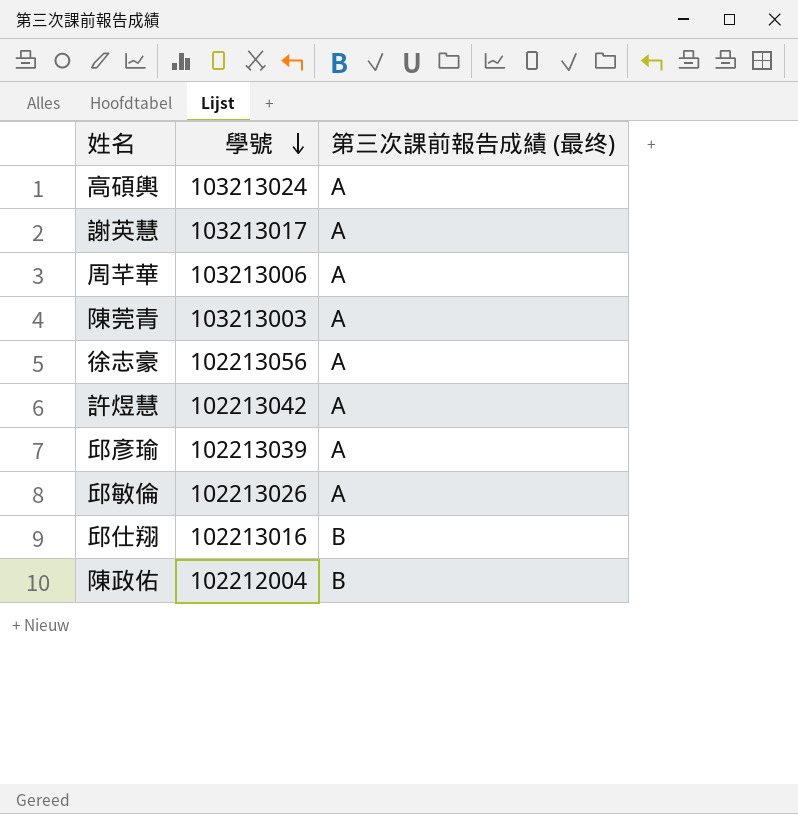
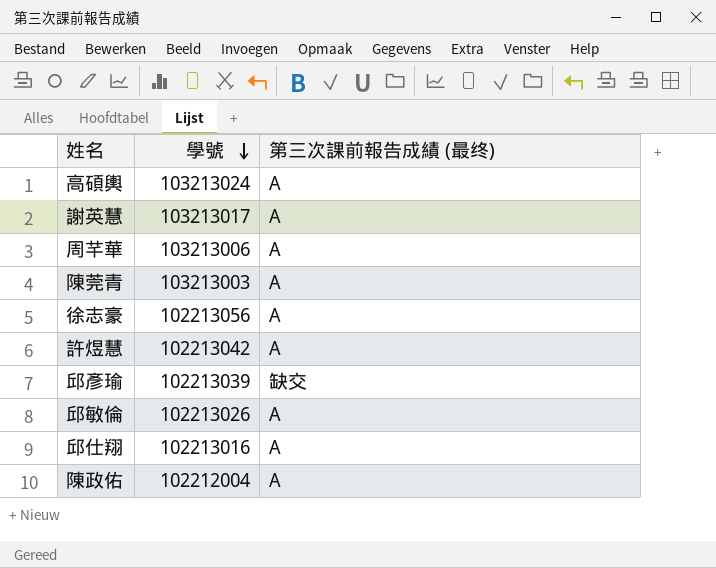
邱彥瑜 | 第三次課前報告成績 (最终): A -> 缺交
邱仕翔 | 第三次課前報告成績 (最终): B -> A
陳政佑 | 第三次課前報告成績 (最终): B -> A

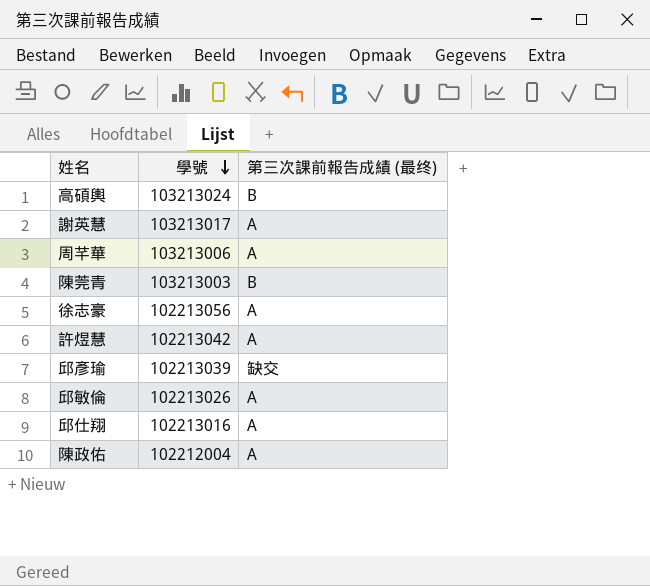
高碩輿 | 第三次課前報告成績 (最终): A -> B
陳莞青 | 第三次課前報告成績 (最终): A -> B

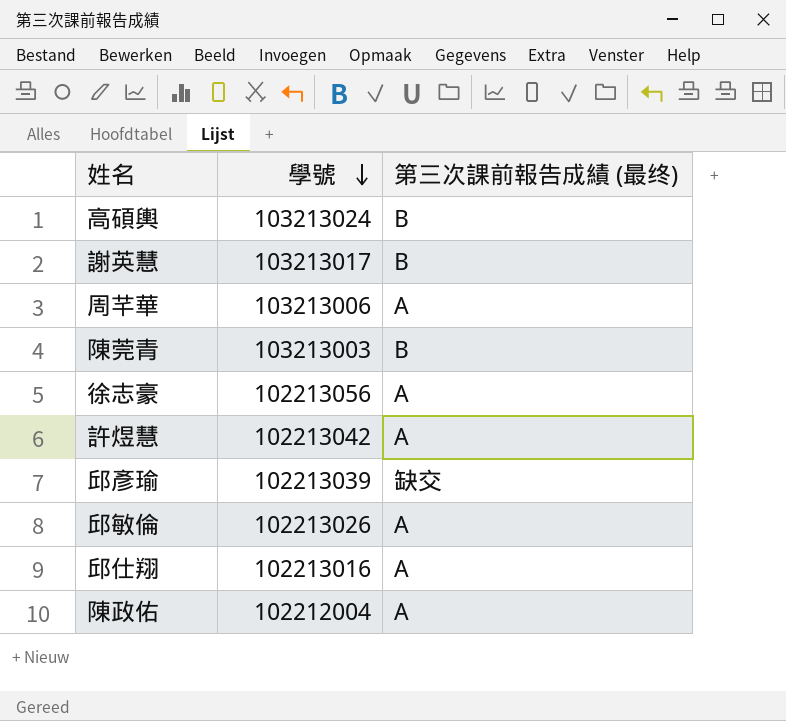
謝英慧 | 第三次課前報告成績 (最终): A -> B

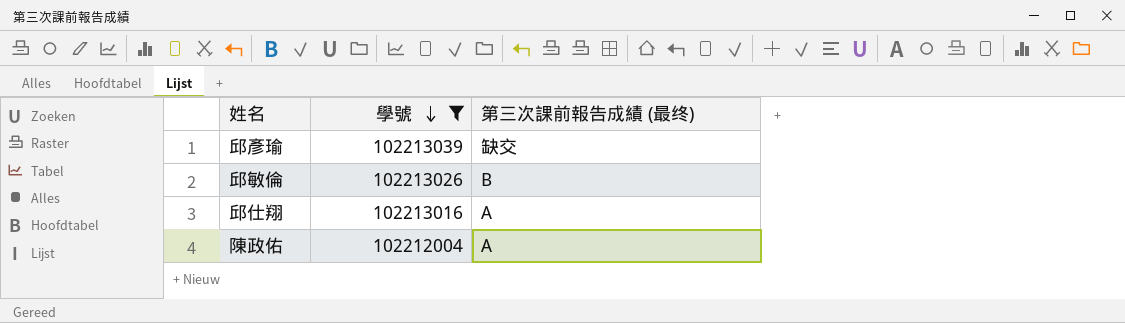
filter: none -> 學號 <= 102213039
邱敏倫 | 第三次課前報告成績 (最终): A -> B

